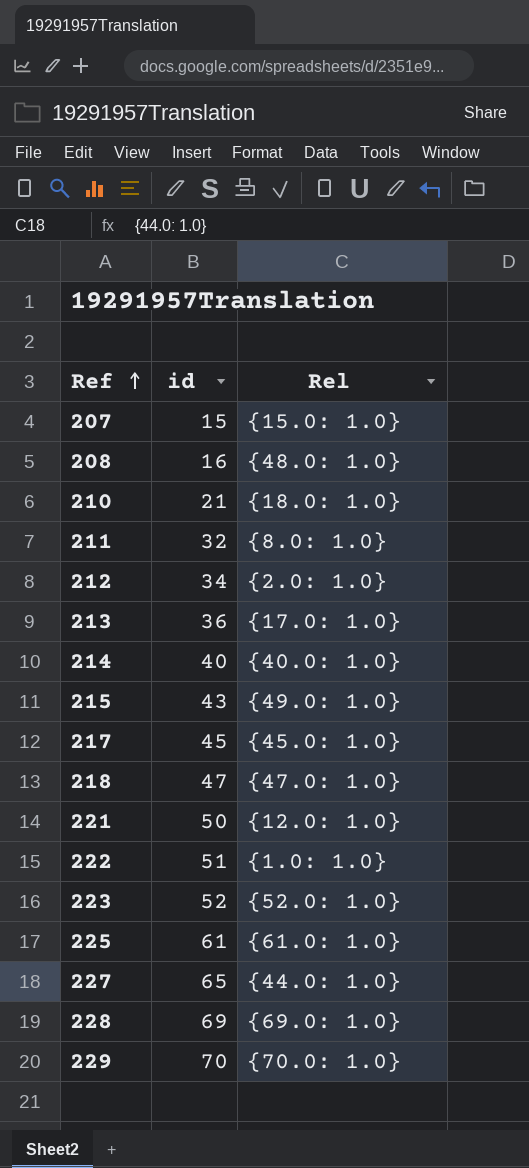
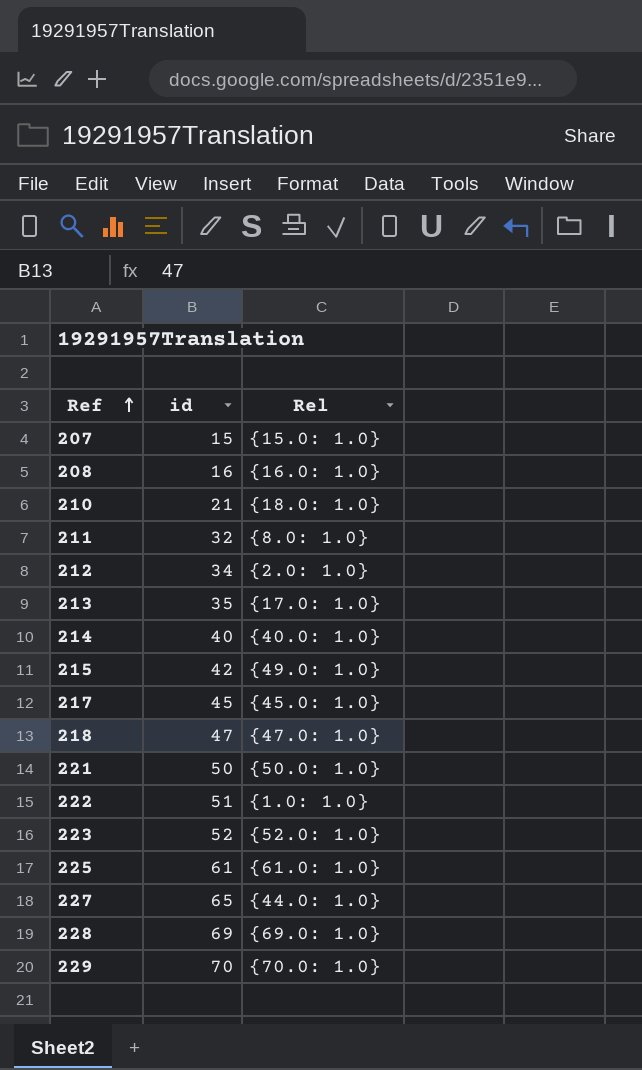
208 | Rel: {48.0: 1.0} -> {16.0: 1.0}
213 | id: 36 -> 35
215 | id: 43 -> 42
221 | Rel: {12.0: 1.0} -> {50.0: 1.0}

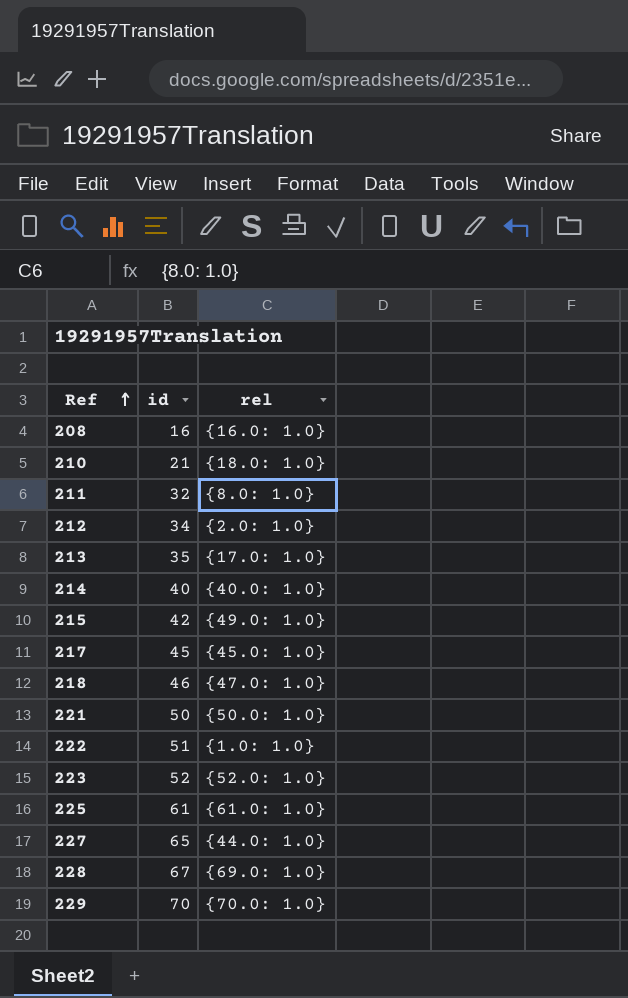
column name: Rel -> rel
row 207: 15 | {15.0: 1.0} -> none
218 | id: 47 -> 46
228 | id: 69 -> 67

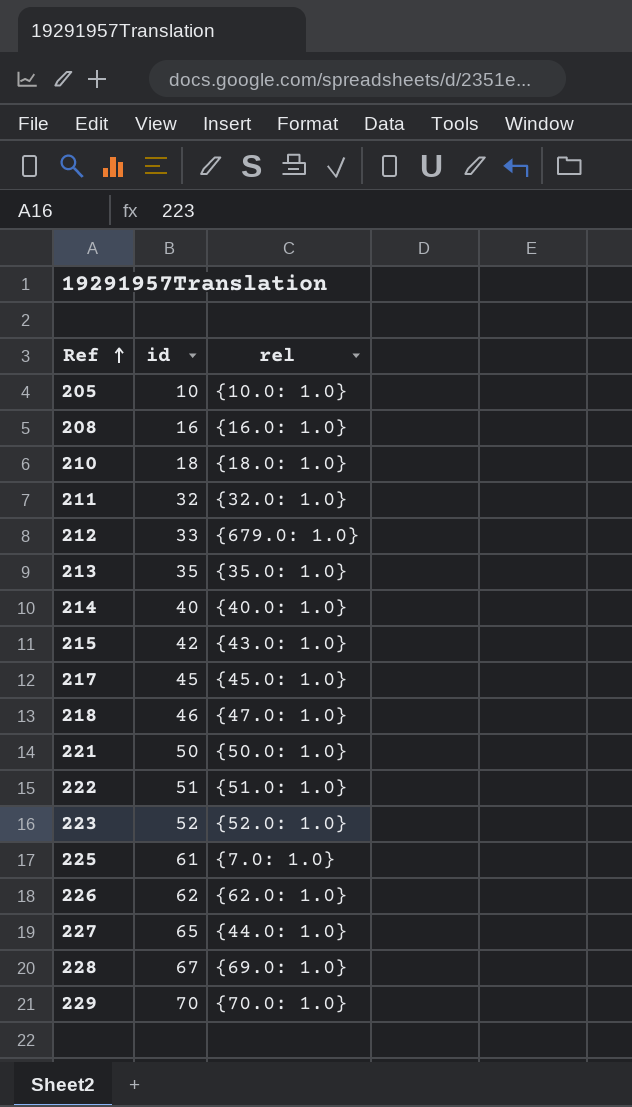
row 205: none -> 10 | {10.0: 1.0}
210 | id: 21 -> 18
211 | rel: {8.0: 1.0} -> {32.0: 1.0}
212 | id: 34 -> 33
212 | rel: {2.0: 1.0} -> {679.0: 1.0}
213 | rel: {17.0: 1.0} -> {35.0: 1.0}
215 | rel: {49.0: 1.0} -> {43.0: 1.0}
222 | rel: {1.0: 1.0} -> {51.0: 1.0}
225 | rel: {61.0: 1.0} -> {7.0: 1.0}
row 226: none -> 62 | {62.0: 1.0}

